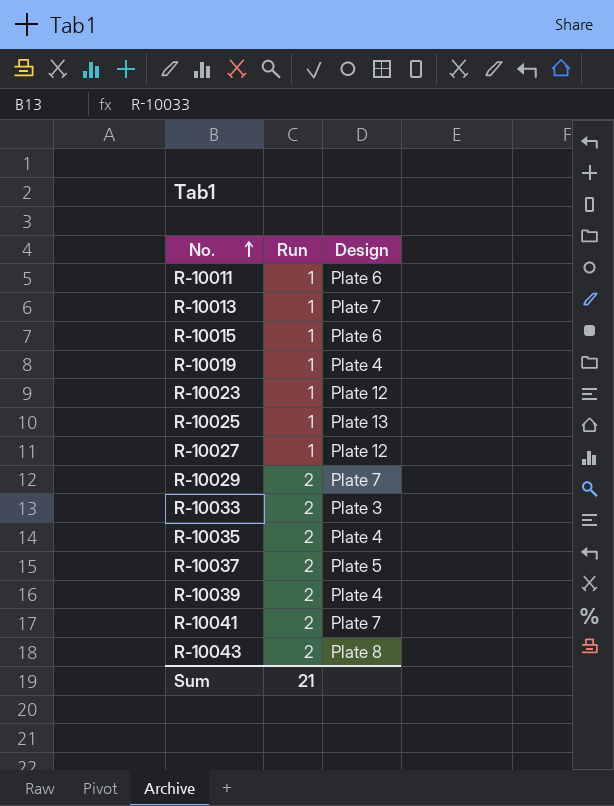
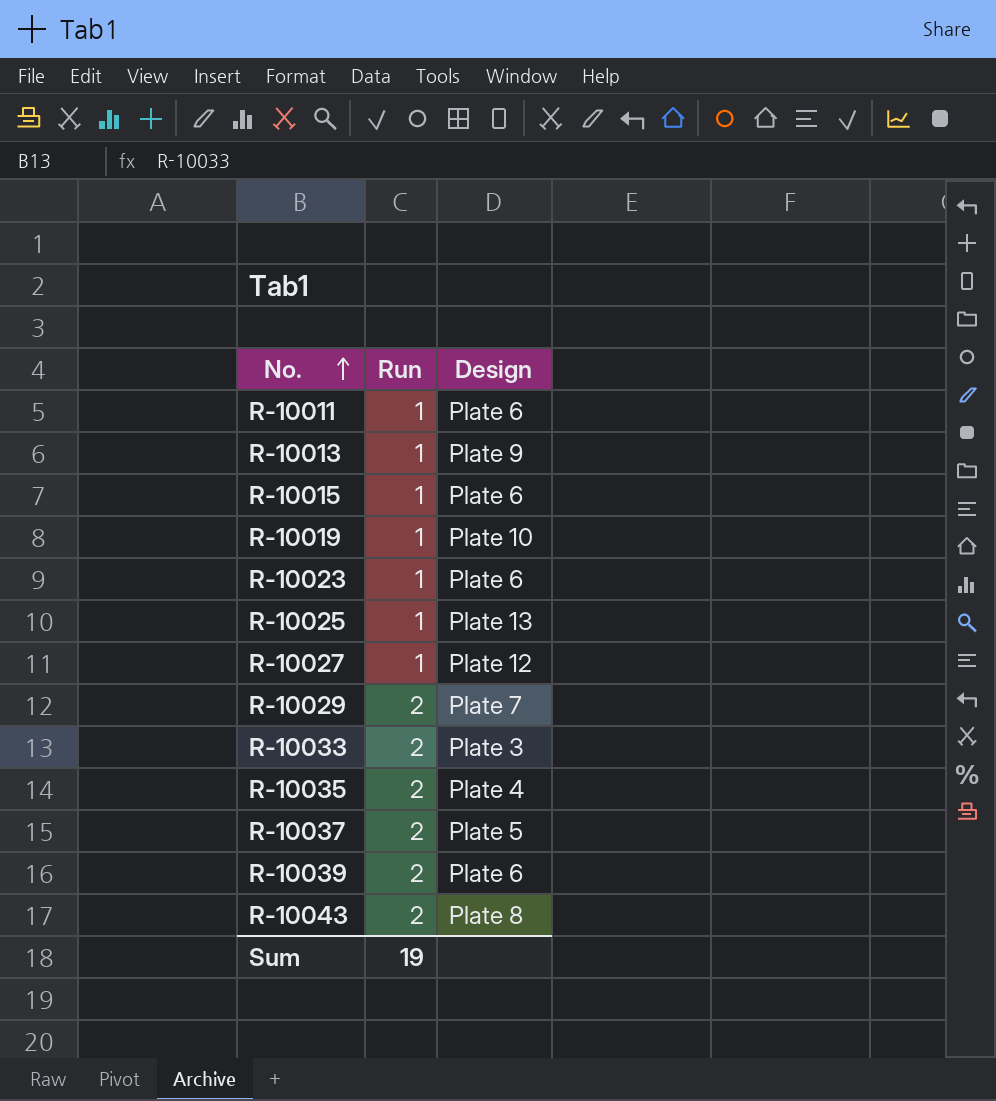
row R-10041: 2 | Plate 7 -> none
R-10013 | Design: Plate 7 -> Plate 9
R-10019 | Design: Plate 4 -> Plate 10
R-10023 | Design: Plate 12 -> Plate 6
R-10039 | Design: Plate 4 -> Plate 6
Sum | Run: 21 -> 19

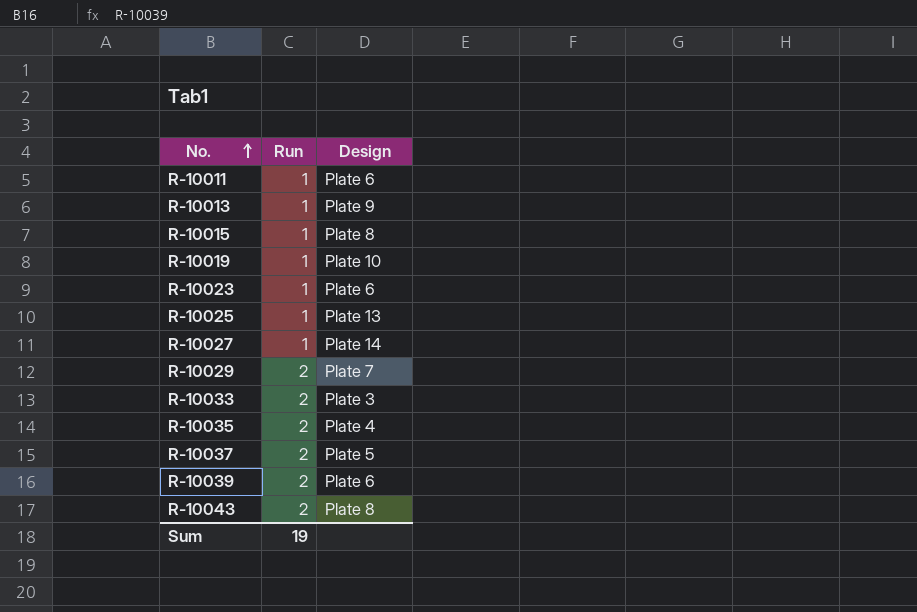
R-10015 | Design: Plate 6 -> Plate 8
R-10027 | Design: Plate 12 -> Plate 14

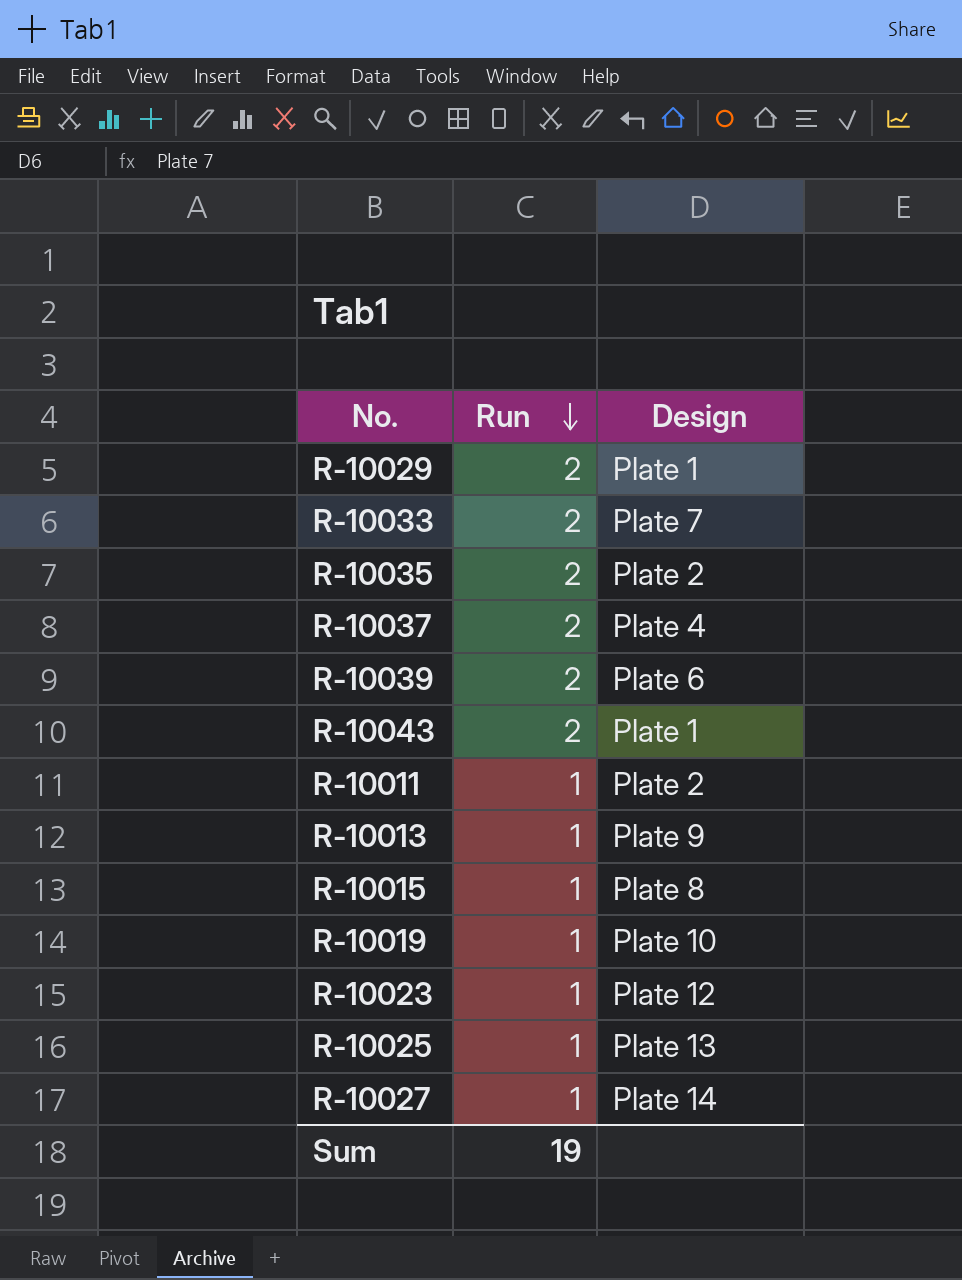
row order: No. ascending -> Run descending
R-10029 | Design: Plate 7 -> Plate 1
R-10033 | Design: Plate 3 -> Plate 7
R-10035 | Design: Plate 4 -> Plate 2
R-10037 | Design: Plate 5 -> Plate 4
R-10043 | Design: Plate 8 -> Plate 1
R-10011 | Design: Plate 6 -> Plate 2
R-10023 | Design: Plate 6 -> Plate 12

